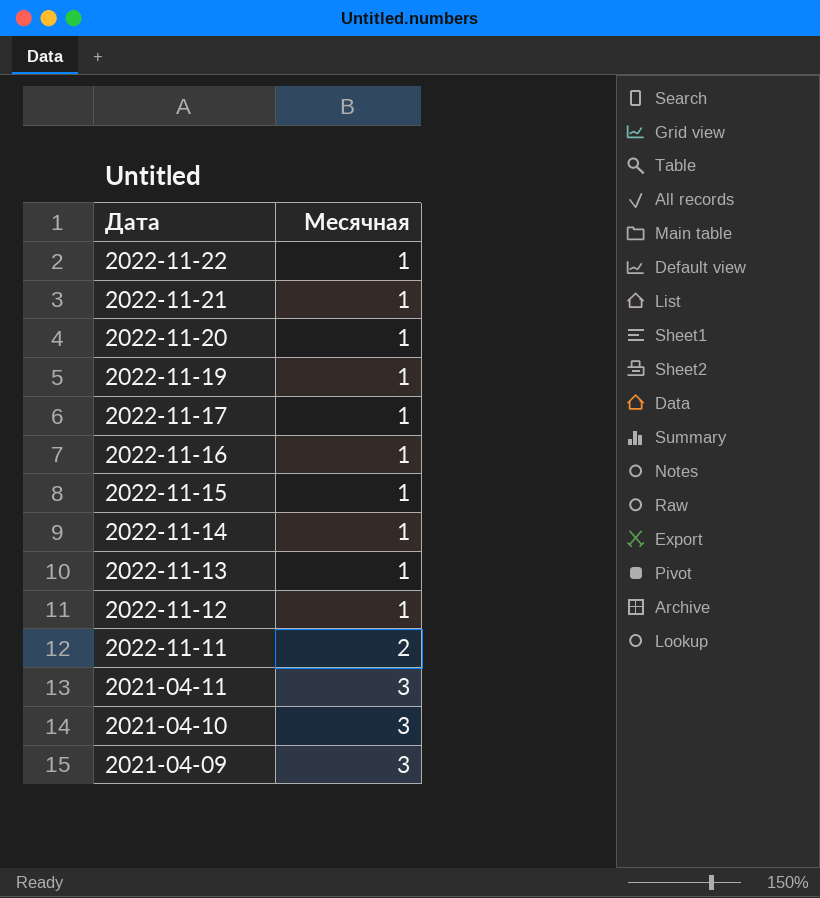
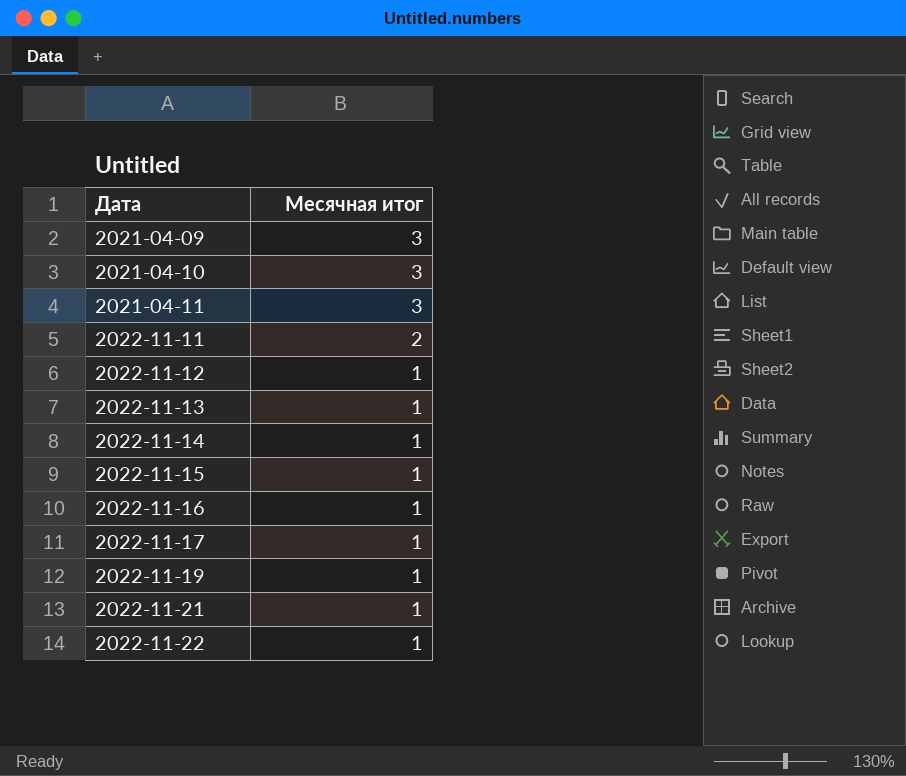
row order: Дата descending -> Дата ascending
column name: Месячная -> Месячная итог
row 2022-11-20: 1 -> none

